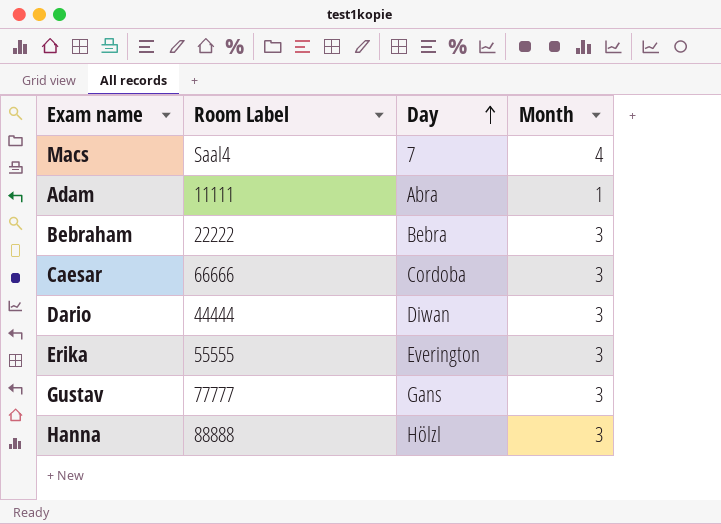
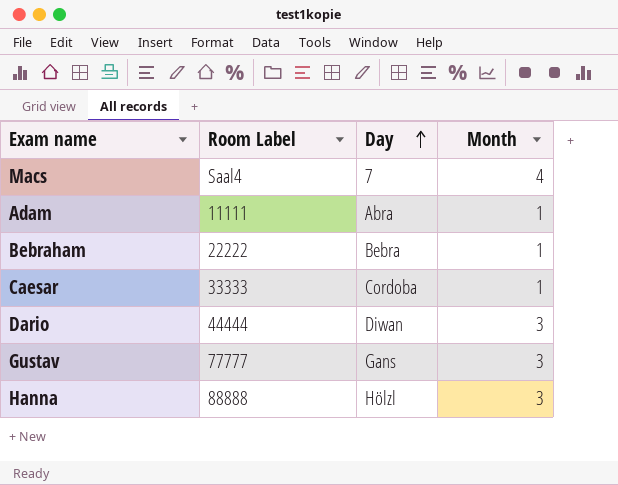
row Erika: 55555 | Everington | 3 -> none
Bebraham | Month: 3 -> 1
Caesar | Room Label: 66666 -> 33333
Caesar | Month: 3 -> 1

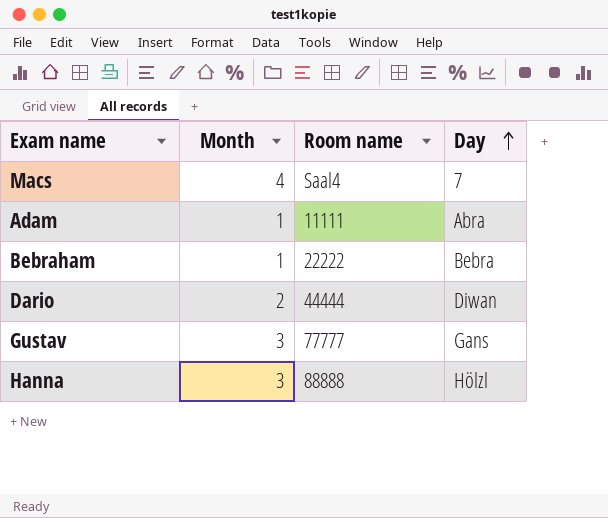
column Month | position: 4 -> 2
column name: Room Label -> Room name
row Caesar: 33333 | Cordoba | 1 -> none
Dario | Month: 3 -> 2

